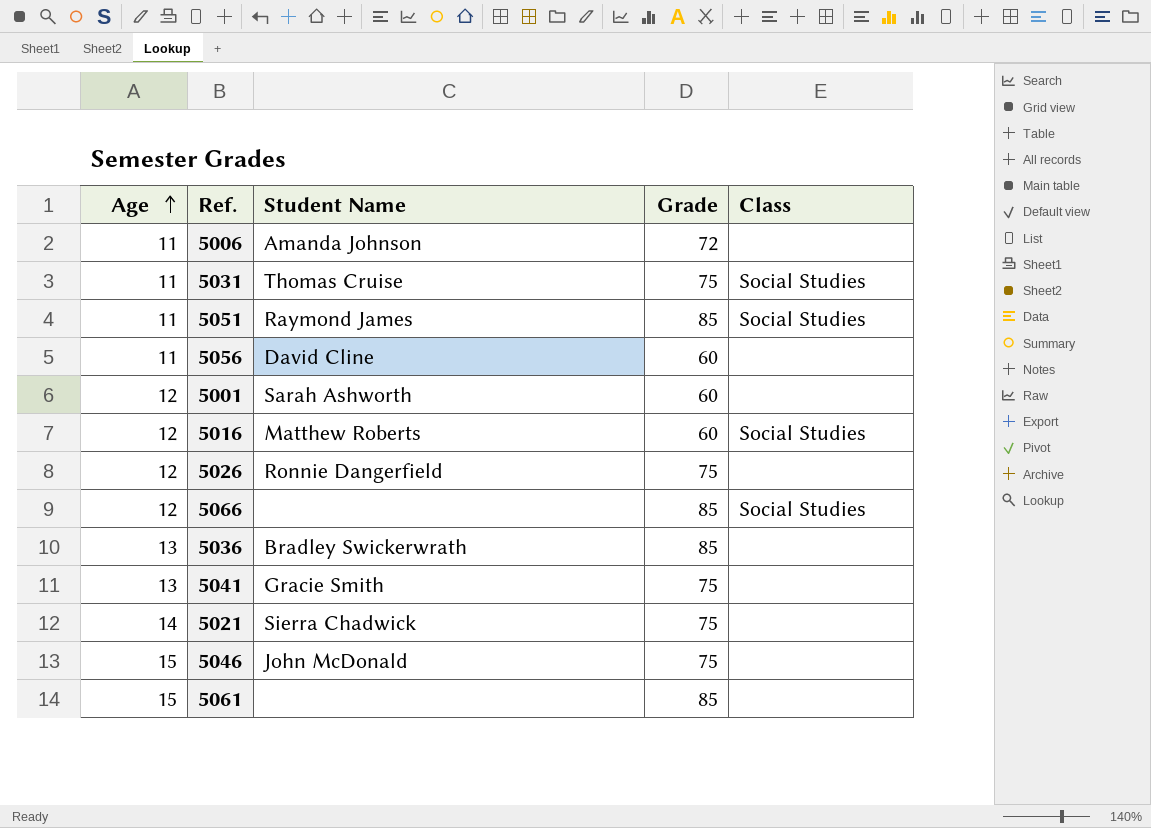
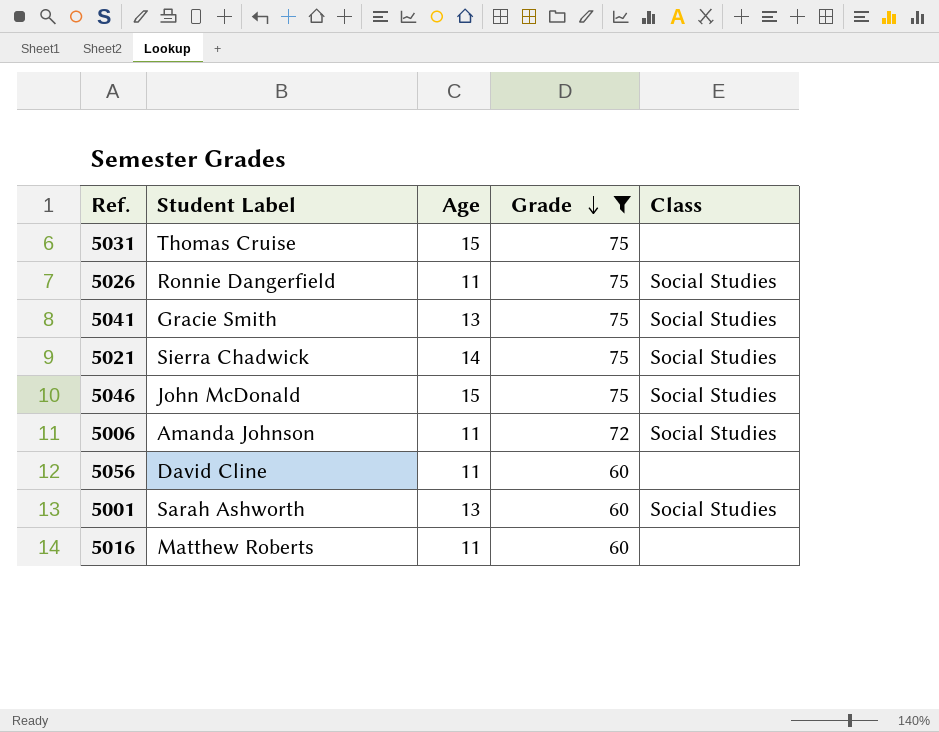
filter: none -> Grade != 85
row order: Age ascending -> Grade descending
column name: Student Name -> Student Label
column Age | position: 1 -> 3
5031 | Age: 11 -> 15
5031 | Class: Social Studies -> none
5026 | Age: 12 -> 11
5026 | Class: none -> Social Studies
5041 | Class: none -> Social Studies
5021 | Class: none -> Social Studies
5046 | Class: none -> Social Studies
5006 | Class: none -> Social Studies
5001 | Age: 12 -> 13
5001 | Class: none -> Social Studies
5016 | Age: 12 -> 11
5016 | Class: Social Studies -> none

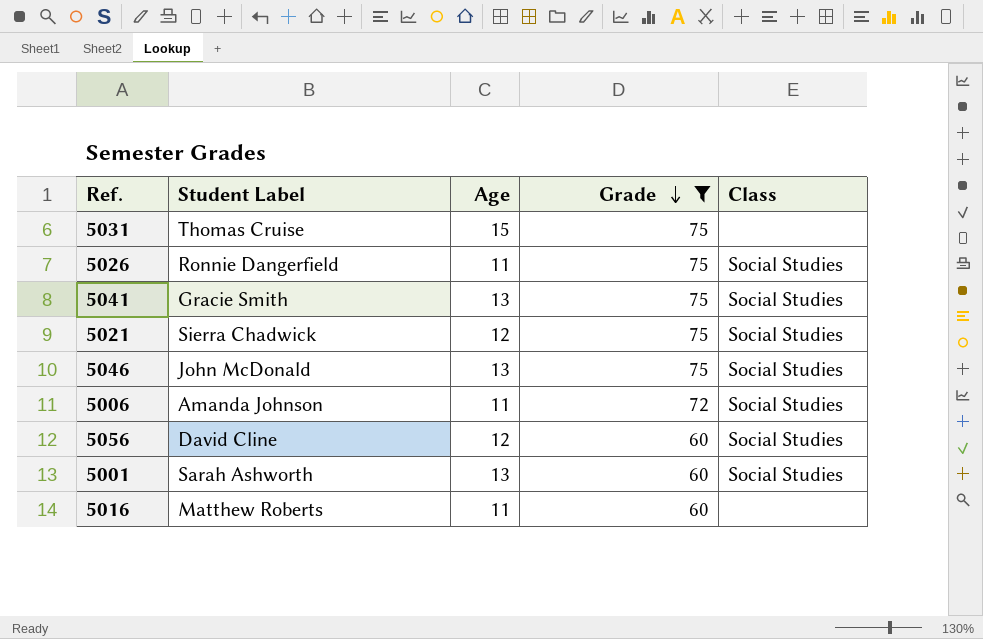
5021 | Age: 14 -> 12
5046 | Age: 15 -> 13
5056 | Age: 11 -> 12
5056 | Class: none -> Social Studies

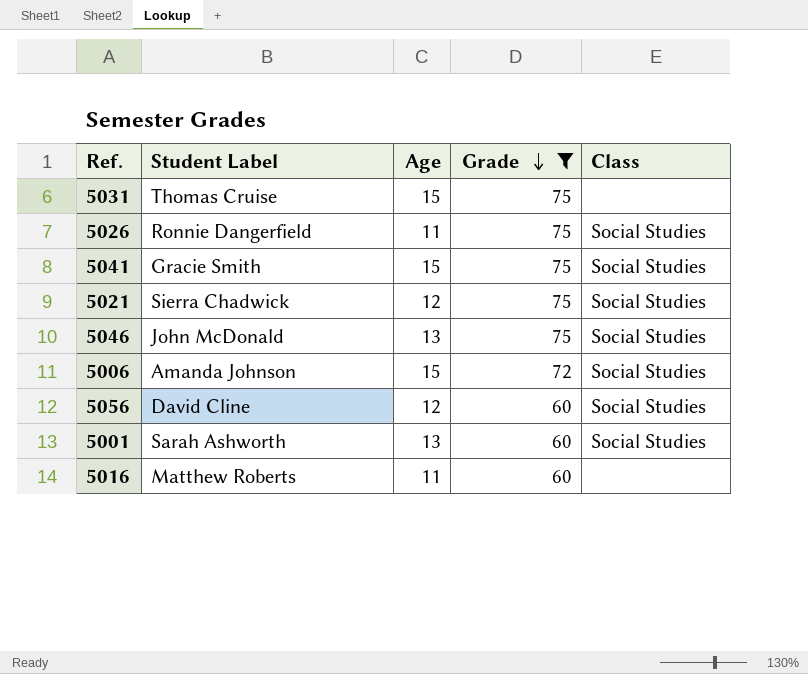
5041 | Age: 13 -> 15
5006 | Age: 11 -> 15

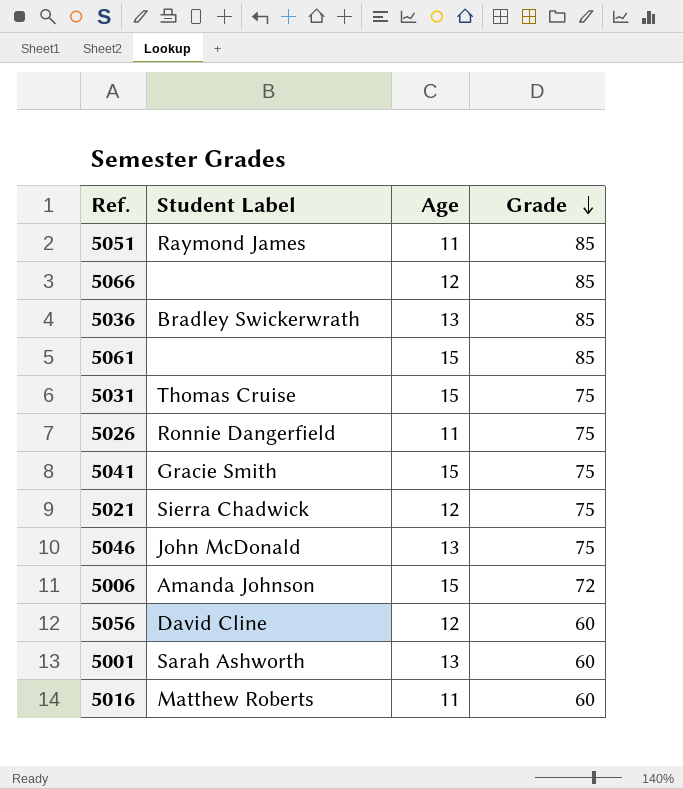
filter: Grade != 85 -> none
column Class | position: 5 -> none

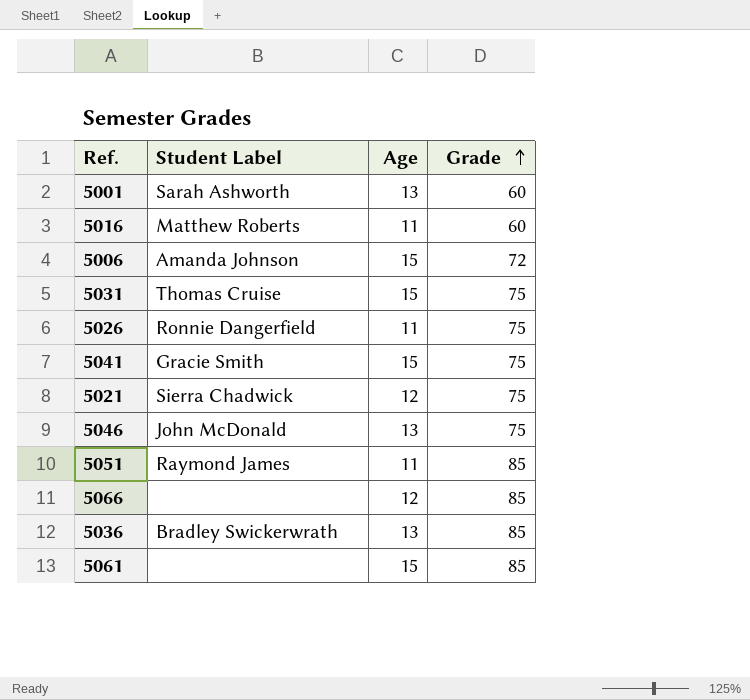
row order: Grade descending -> Grade ascending
row 5056: David Cline | 12 | 60 -> none

